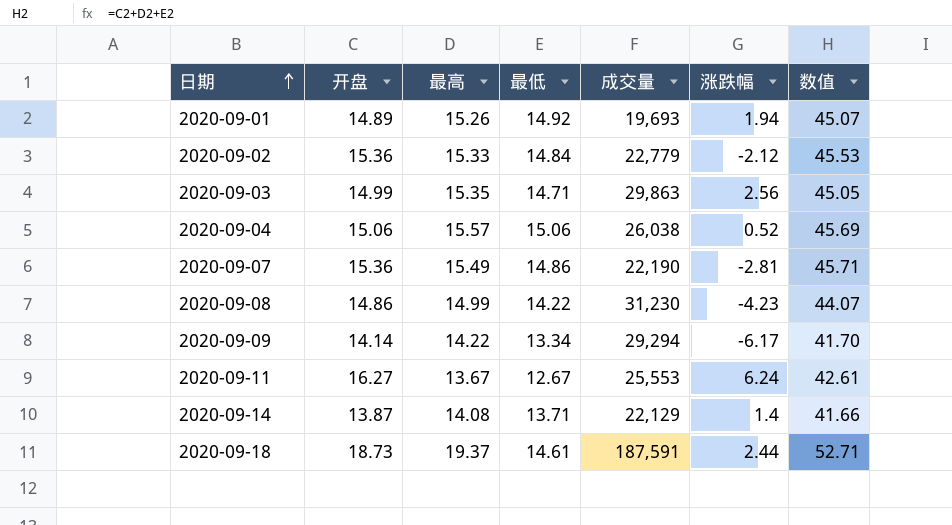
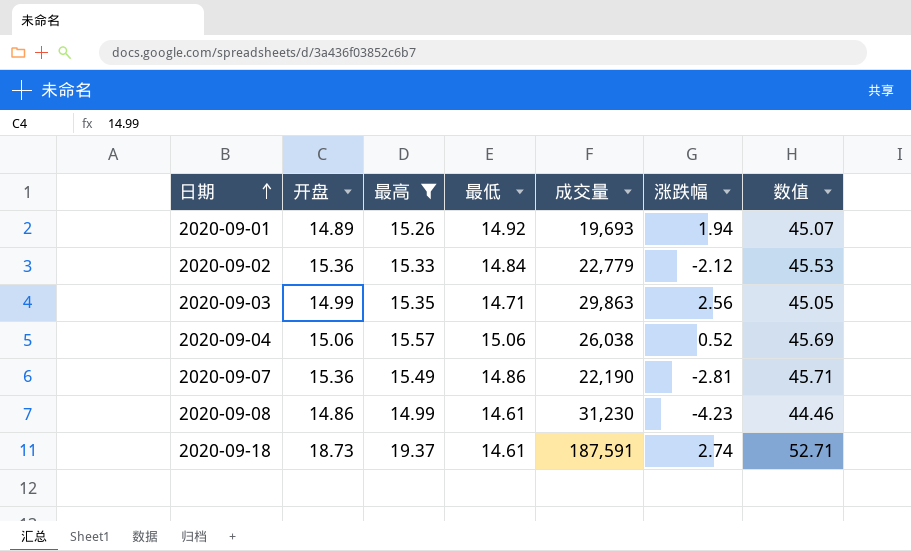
filter: none -> 最高 >= 14.99
2020-09-08 | 最低: 14.22 -> 14.61
2020-09-08 | 数值: 44.07 -> 44.46
2020-09-18 | 涨跌幅: 2.44 -> 2.74

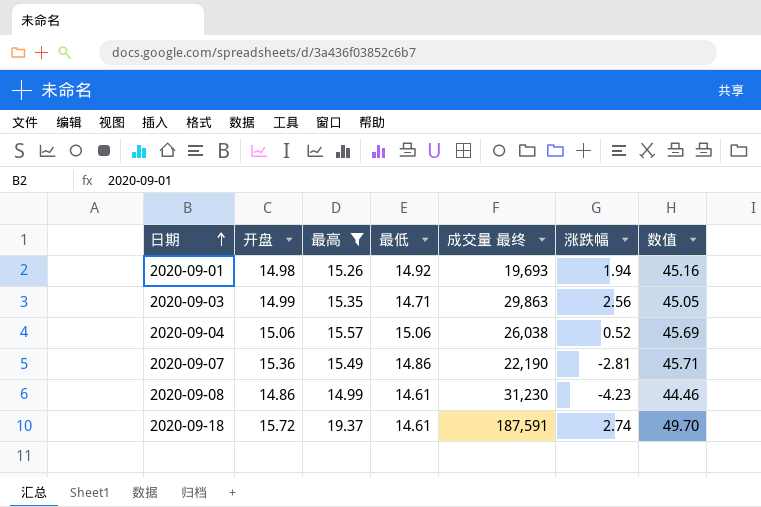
column name: 成交量 -> 成交量 最终
row 2020-09-02: 15.36 | 15.33 | 14.84 | 22,779 | -2.12 | 45.53 -> none
2020-09-01 | 开盘: 14.89 -> 14.98
2020-09-01 | 数值: 45.07 -> 45.16
2020-09-18 | 开盘: 18.73 -> 15.72
2020-09-18 | 数值: 52.71 -> 49.70

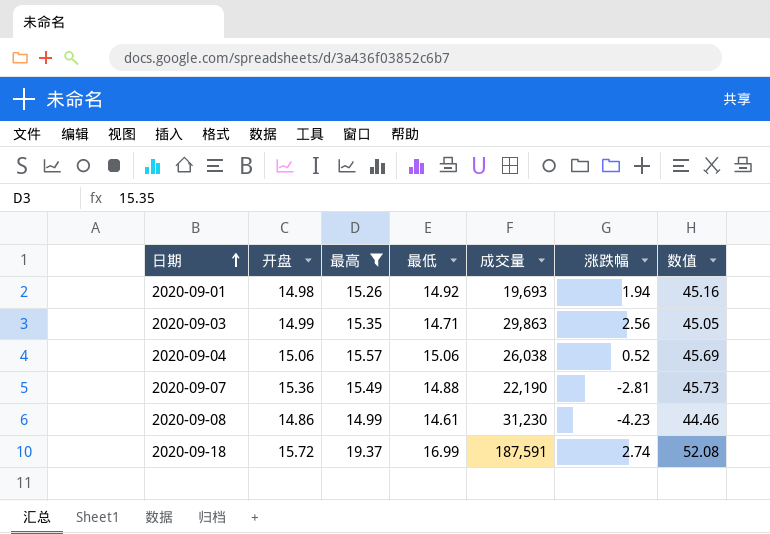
column name: 成交量 最终 -> 成交量
2020-09-07 | 最低: 14.86 -> 14.88
2020-09-07 | 数值: 45.71 -> 45.73
2020-09-18 | 最低: 14.61 -> 16.99
2020-09-18 | 数值: 49.70 -> 52.08

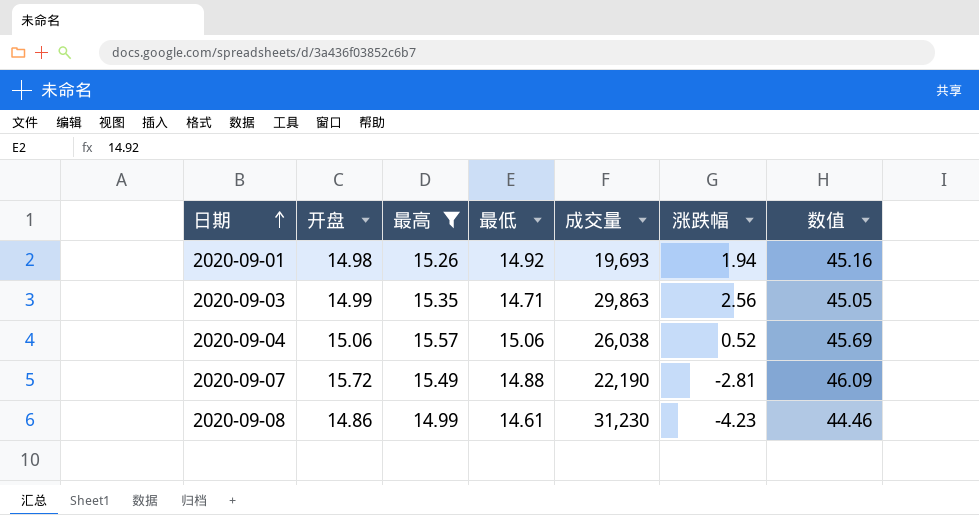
row 2020-09-18: 15.72 | 19.37 | 16.99 | 187,591 | 2.74 | 52.08 -> none
2020-09-07 | 开盘: 15.36 -> 15.72
2020-09-07 | 数值: 45.73 -> 46.09

